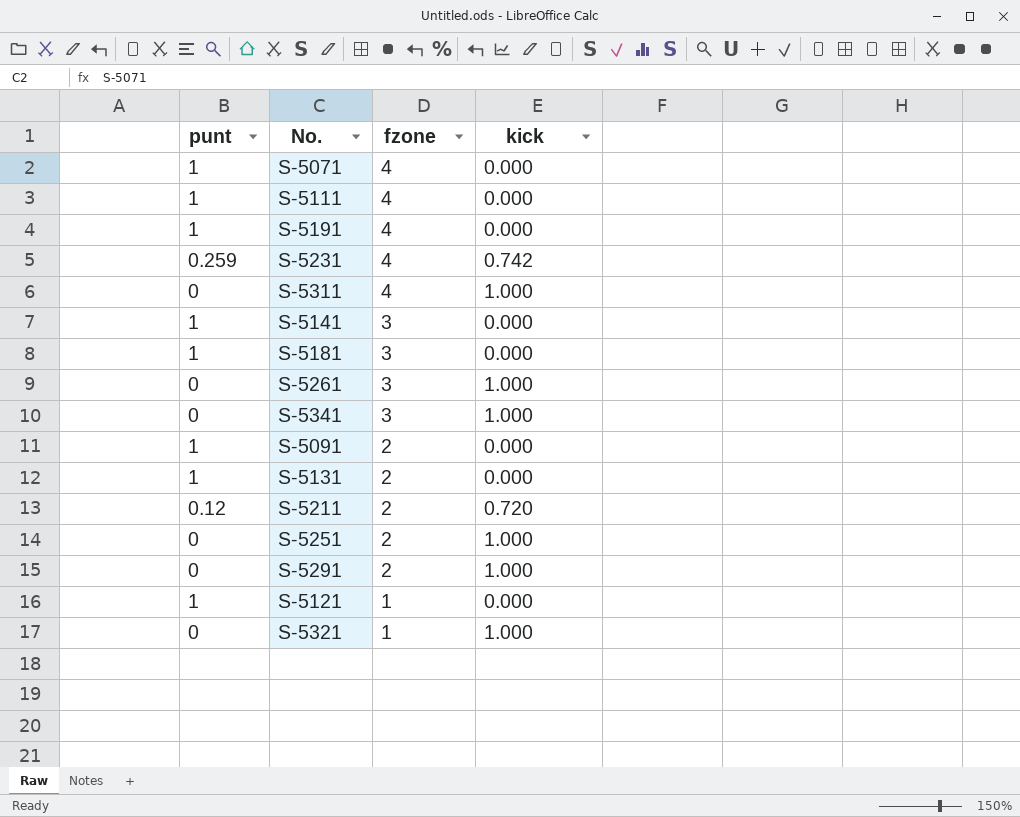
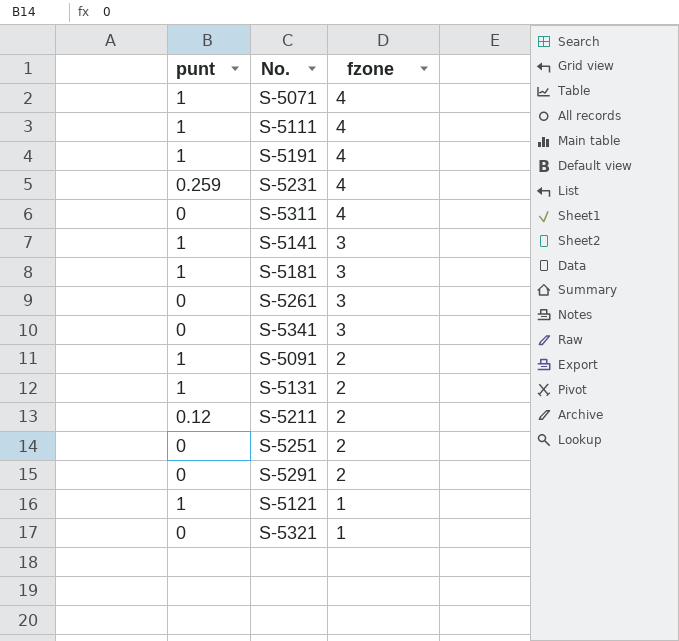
column kick | position: 4 -> none

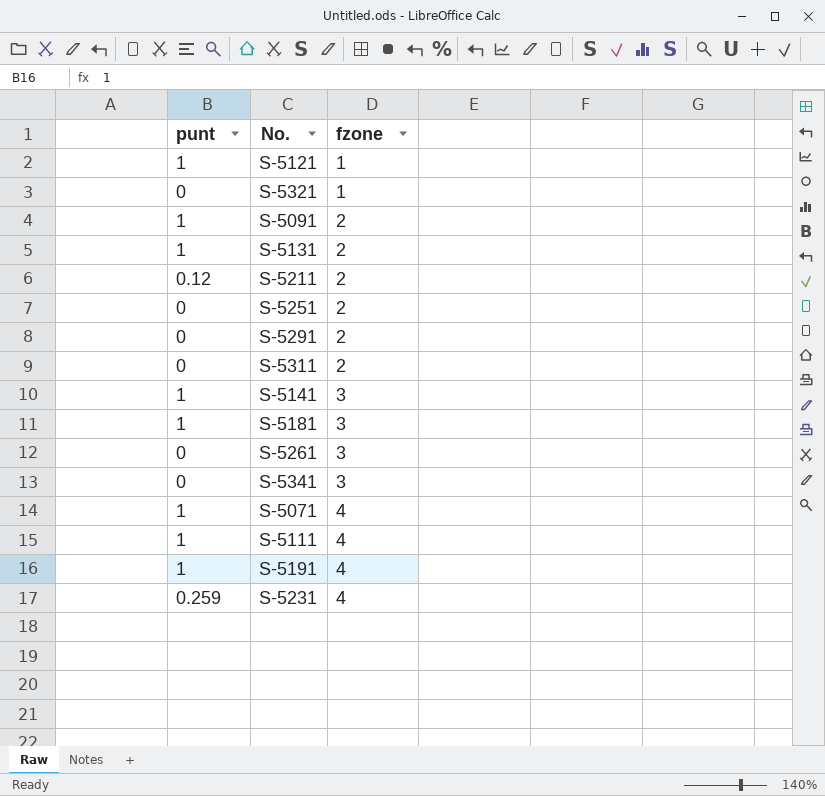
row order: fzone descending -> fzone ascending
S-5311 | fzone: 4 -> 2

